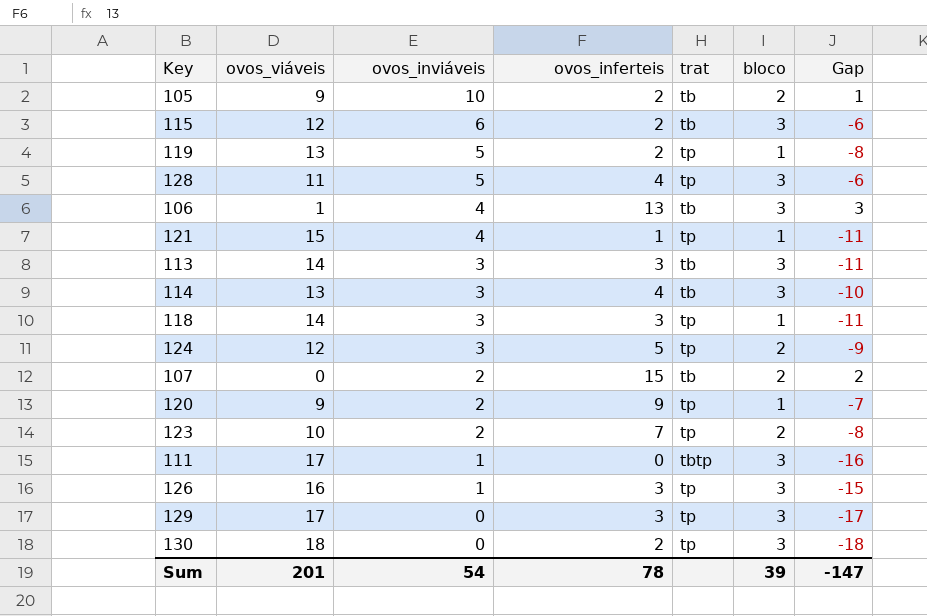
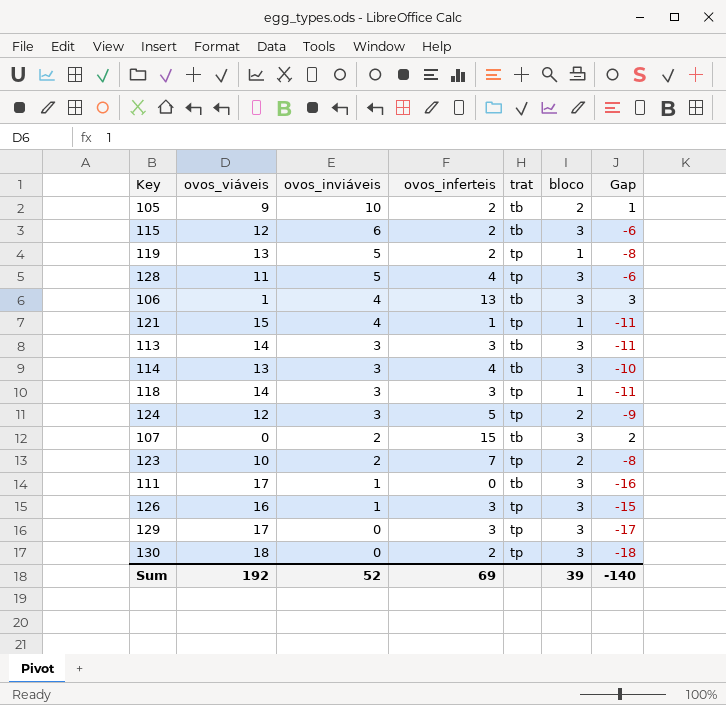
row 120: 9 | 2 | 9 | tp | 1 | -7 -> none
107 | bloco: 2 -> 3
111 | trat: tbtp -> tb
Sum | ovos_viáveis: 201 -> 192
Sum | ovos_inviáveis: 54 -> 52
Sum | ovos_inferteis: 78 -> 69
Sum | Gap: -147 -> -140

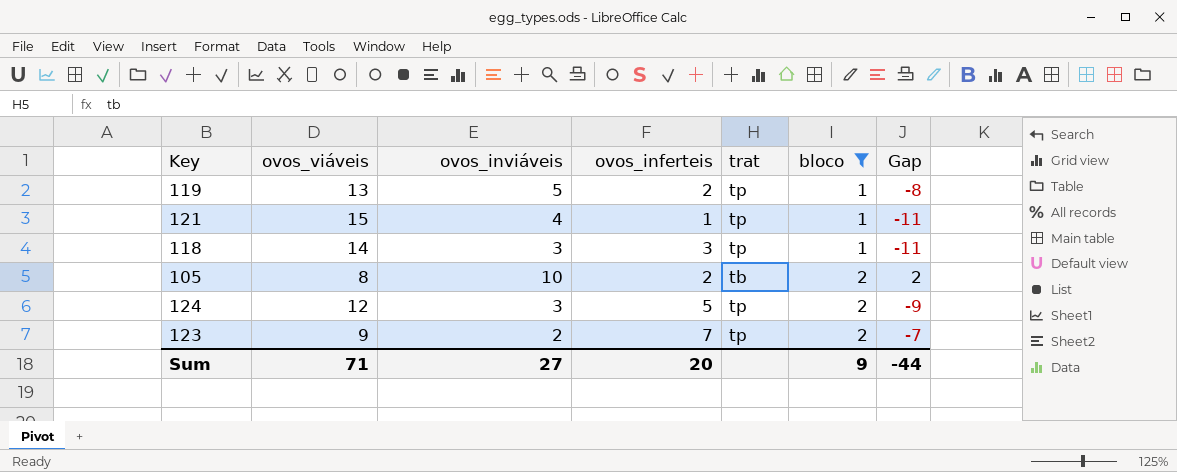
filter: none -> bloco != 3
row order: ovos_inviáveis descending -> bloco ascending
105 | ovos_viáveis: 9 -> 8
105 | Gap: 1 -> 2
123 | ovos_viáveis: 10 -> 9
123 | Gap: -8 -> -7
Sum | ovos_viáveis: 192 -> 71
Sum | ovos_inviáveis: 52 -> 27
Sum | ovos_inferteis: 69 -> 20
Sum | bloco: 39 -> 9
Sum | Gap: -140 -> -44

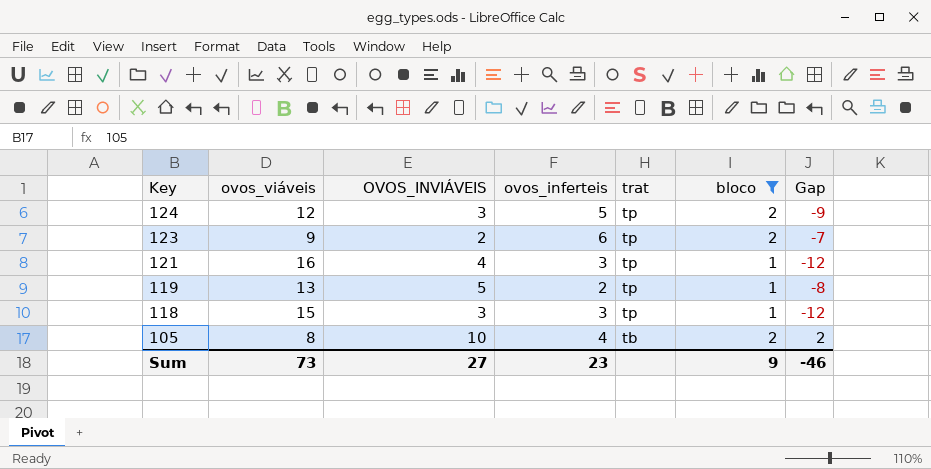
row order: bloco ascending -> Key descending
column name: ovos_inviáveis -> OVOS_INVIÁVEIS
123 | ovos_inferteis: 7 -> 6
121 | ovos_viáveis: 15 -> 16
121 | ovos_inferteis: 1 -> 3
121 | Gap: -11 -> -12
118 | ovos_viáveis: 14 -> 15
118 | Gap: -11 -> -12
105 | ovos_inferteis: 2 -> 4
Sum | ovos_viáveis: 71 -> 73
Sum | ovos_inferteis: 20 -> 23
Sum | Gap: -44 -> -46

